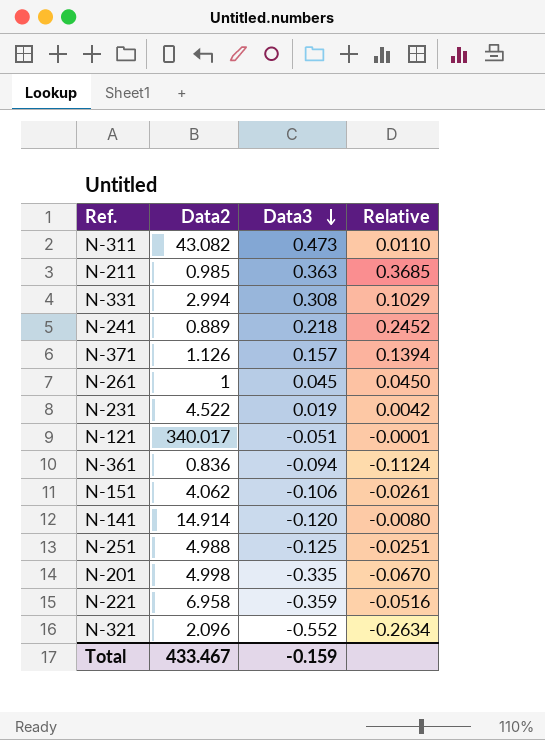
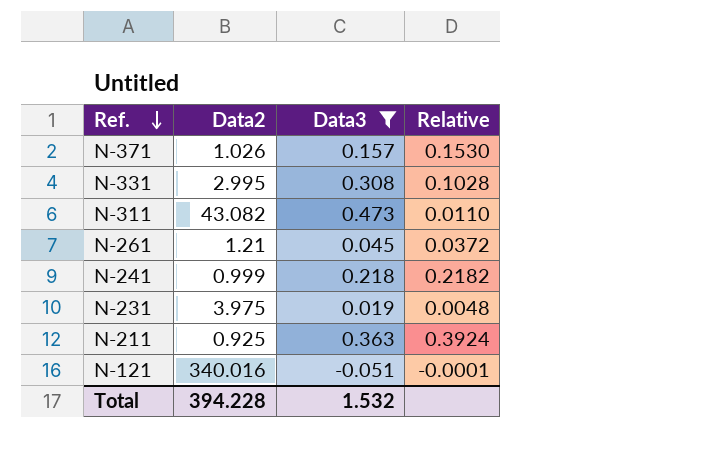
filter: none -> Data3 >= -0.051
row order: Data3 descending -> Ref. descending
N-371 | Data2: 1.126 -> 1.026
N-371 | Relative: 0.1394 -> 0.1530
N-331 | Data2: 2.994 -> 2.995
N-331 | Relative: 0.1029 -> 0.1028
N-261 | Data2: 1 -> 1.21
N-261 | Relative: 0.0450 -> 0.0372
N-241 | Data2: 0.889 -> 0.999
N-241 | Relative: 0.2452 -> 0.2182
N-231 | Data2: 4.522 -> 3.975
N-231 | Relative: 0.0042 -> 0.0048
N-211 | Data2: 0.985 -> 0.925
N-211 | Relative: 0.3685 -> 0.3924
N-121 | Data2: 340.017 -> 340.016
Total | Data2: 433.467 -> 394.228
Total | Data3: -0.159 -> 1.532

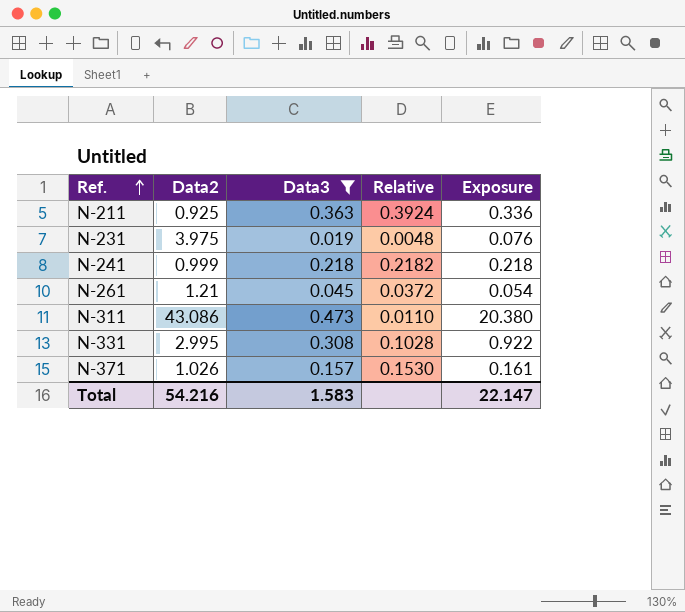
row order: Ref. descending -> Ref. ascending
column Exposure | formula: none -> [Data2] * [Data3]
row N-121: 340.016 | -0.051 | -0.0001 -> none
N-311 | Data2: 43.082 -> 43.086
Total | Data2: 394.228 -> 54.216
Total | Data3: 1.532 -> 1.583

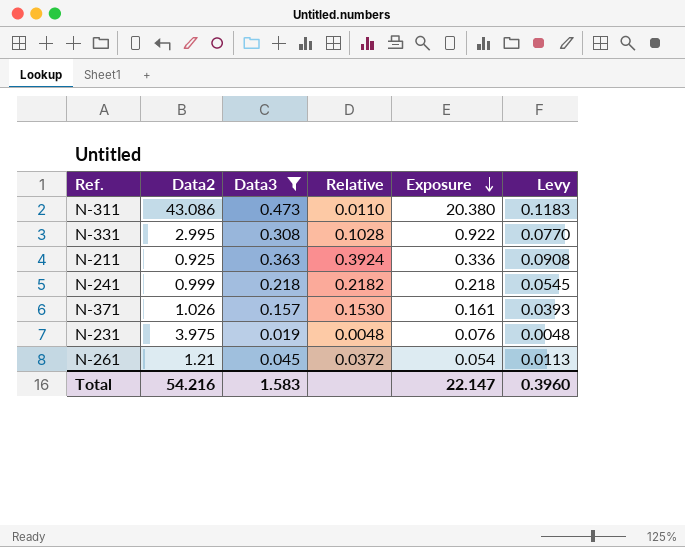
row order: Ref. ascending -> Exposure descending
column Levy | formula: none -> [Data3] * 0.25

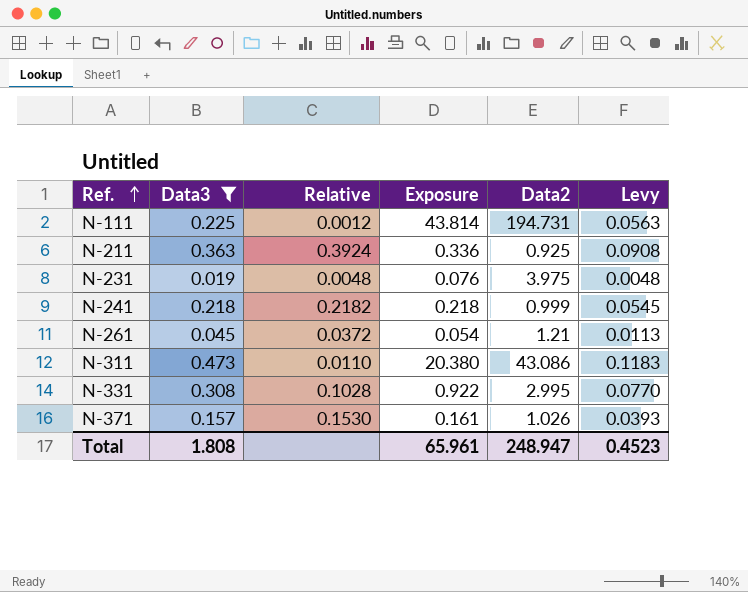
row order: Exposure descending -> Ref. ascending
column Data2 | position: 2 -> 5
row N-111: none -> 0.225 | 0.0012 | 43.814 | 194.731 | 0.0563
Total | Data3: 1.583 -> 1.808
Total | Exposure: 22.147 -> 65.961
Total | Data2: 54.216 -> 248.947
Total | Levy: 0.3960 -> 0.4523

